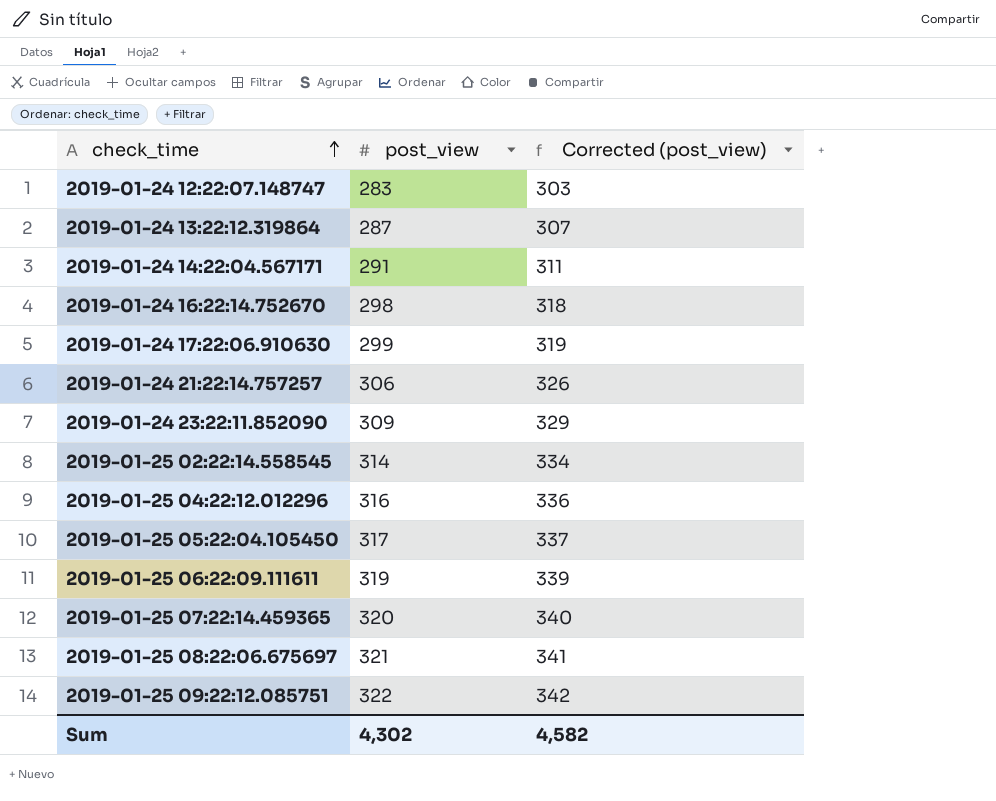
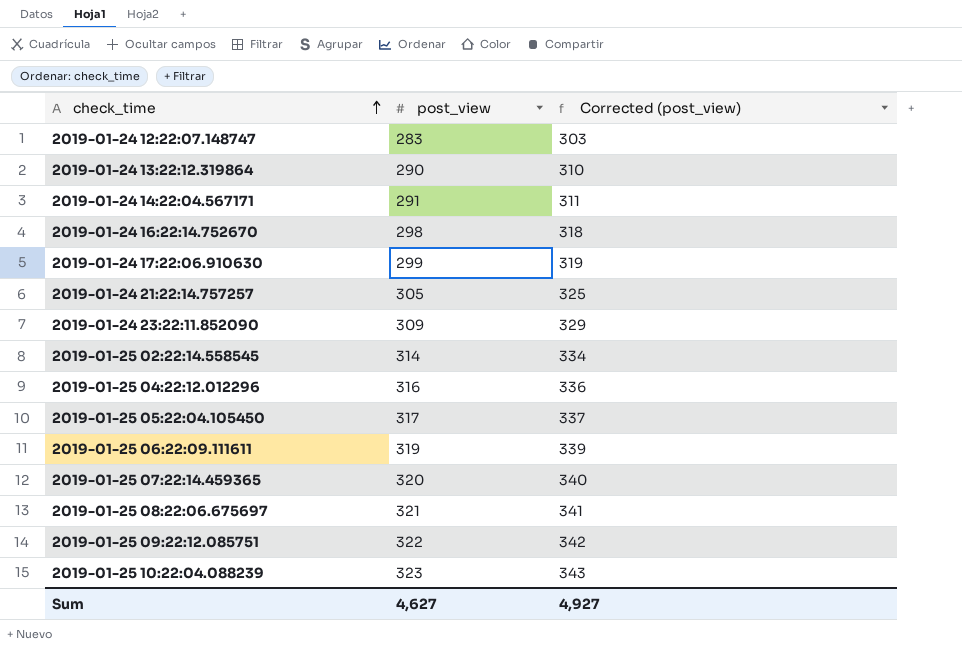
2019-01-24 13:22:12.319864 | post_view: 287 -> 290
2019-01-24 13:22:12.319864 | Corrected (post_view): 307 -> 310
2019-01-24 21:22:14.757257 | post_view: 306 -> 305
2019-01-24 21:22:14.757257 | Corrected (post_view): 326 -> 325
row 2019-01-25 10:22:04.088239: none -> 323 | 343
Sum | post_view: 4,302 -> 4,627
Sum | Corrected (post_view): 4,582 -> 4,927

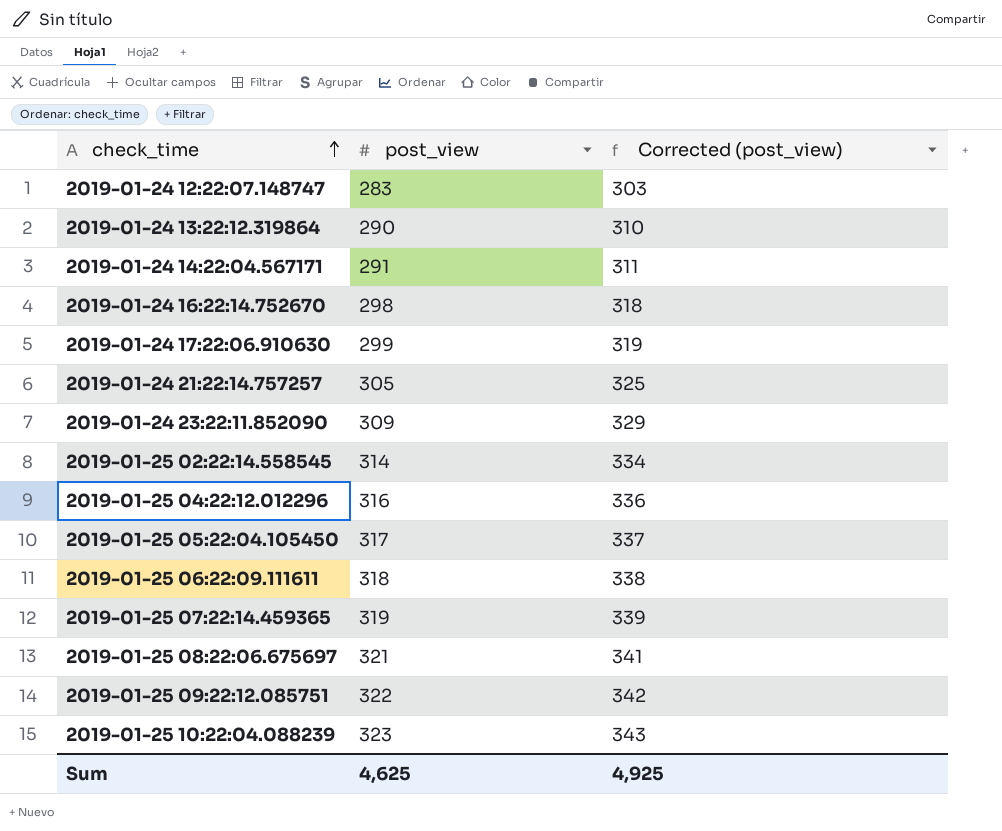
2019-01-25 06:22:09.111611 | post_view: 319 -> 318
2019-01-25 06:22:09.111611 | Corrected (post_view): 339 -> 338
2019-01-25 07:22:14.459365 | post_view: 320 -> 319
2019-01-25 07:22:14.459365 | Corrected (post_view): 340 -> 339
Sum | post_view: 4,627 -> 4,625
Sum | Corrected (post_view): 4,927 -> 4,925

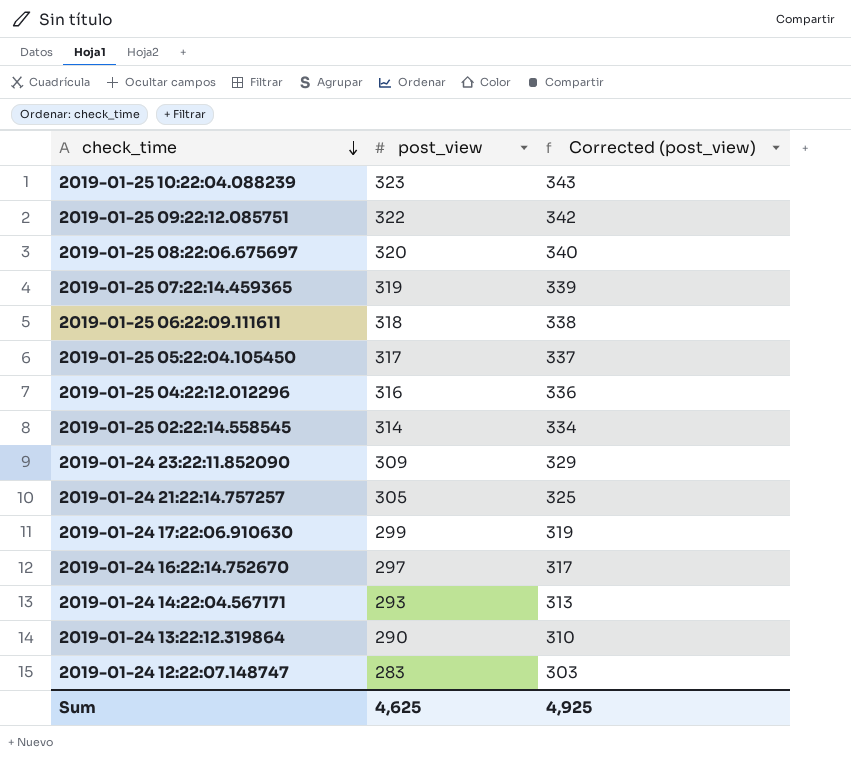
row order: check_time ascending -> check_time descending
2019-01-25 08:22:06.675697 | post_view: 321 -> 320
2019-01-25 08:22:06.675697 | Corrected (post_view): 341 -> 340
2019-01-24 16:22:14.752670 | post_view: 298 -> 297
2019-01-24 16:22:14.752670 | Corrected (post_view): 318 -> 317
2019-01-24 14:22:04.567171 | post_view: 291 -> 293
2019-01-24 14:22:04.567171 | Corrected (post_view): 311 -> 313

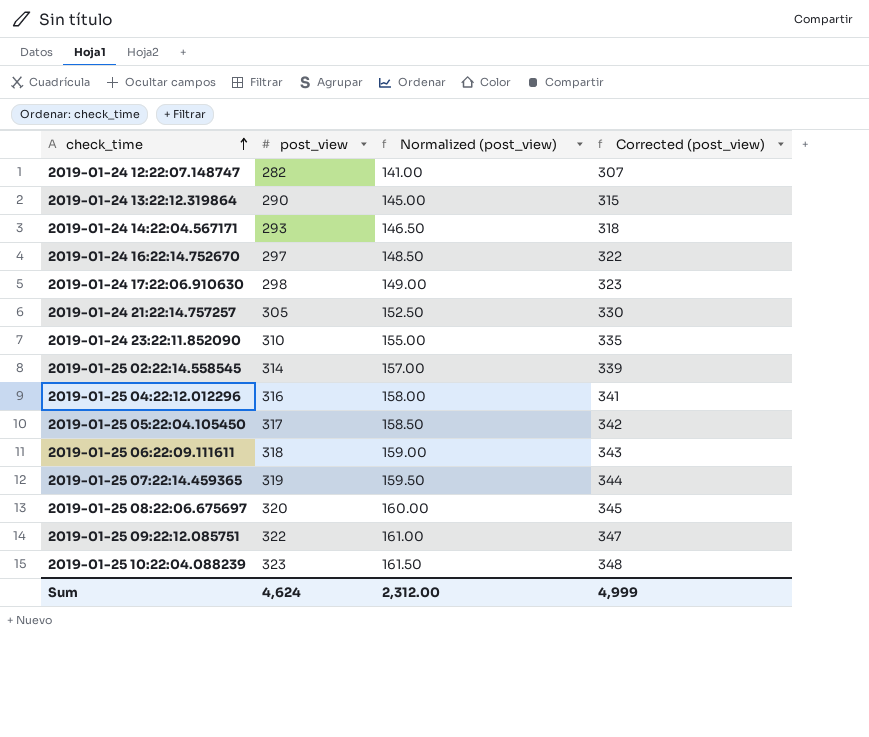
row order: check_time descending -> check_time ascending
column Normalized (post_view) | formula: none -> [post_view] * 0.5
column Corrected (post_view) | formula: [post_view] + 20 -> [post_view] + 25
2019-01-24 12:22:07.148747 | post_view: 283 -> 282
2019-01-24 17:22:06.910630 | post_view: 299 -> 298
2019-01-24 23:22:11.852090 | post_view: 309 -> 310
Sum | post_view: 4,625 -> 4,624
Sum | Corrected (post_view): 4,925 -> 4,999

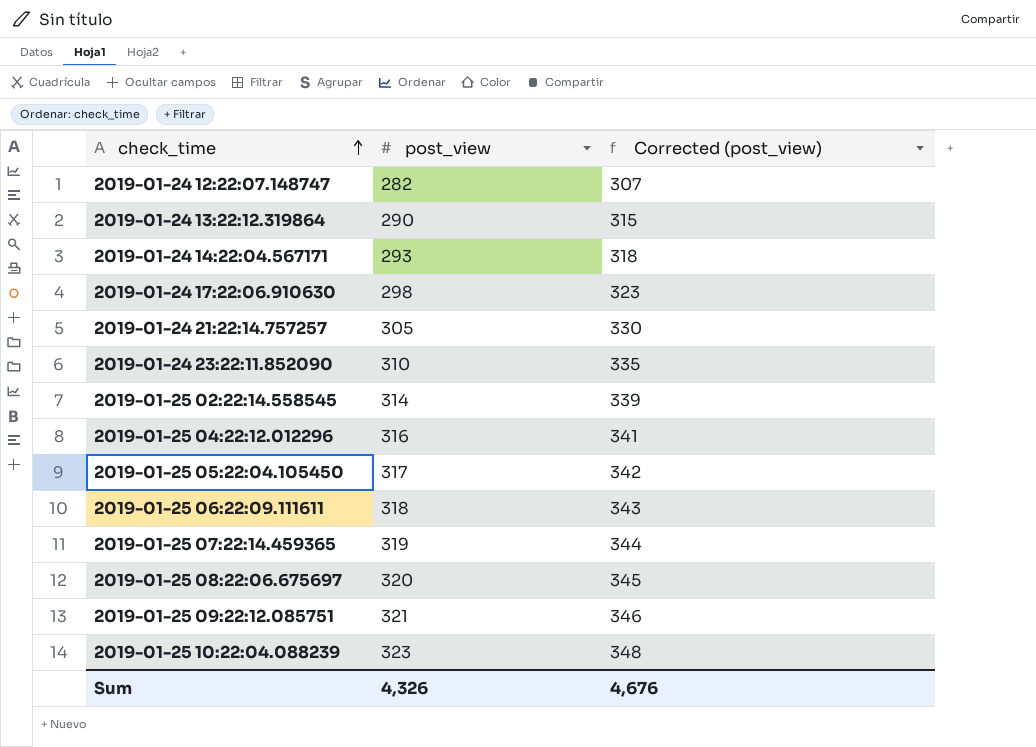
column Normalized (post_view) | formula: [post_view] * 0.5 -> none
row 2019-01-24 16:22:14.752670: 297 | 148.50 | 322 -> none
2019-01-25 09:22:12.085751 | post_view: 322 -> 321
2019-01-25 09:22:12.085751 | Corrected (post_view): 347 -> 346
Sum | post_view: 4,624 -> 4,326
Sum | Corrected (post_view): 4,999 -> 4,676

